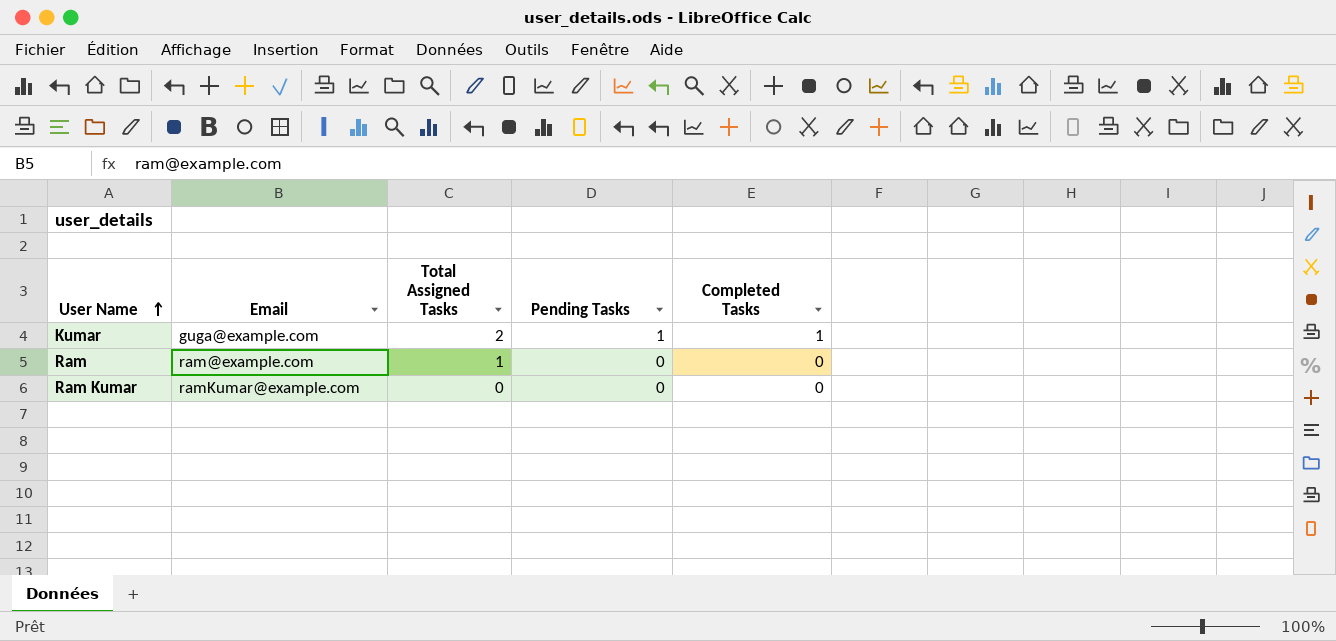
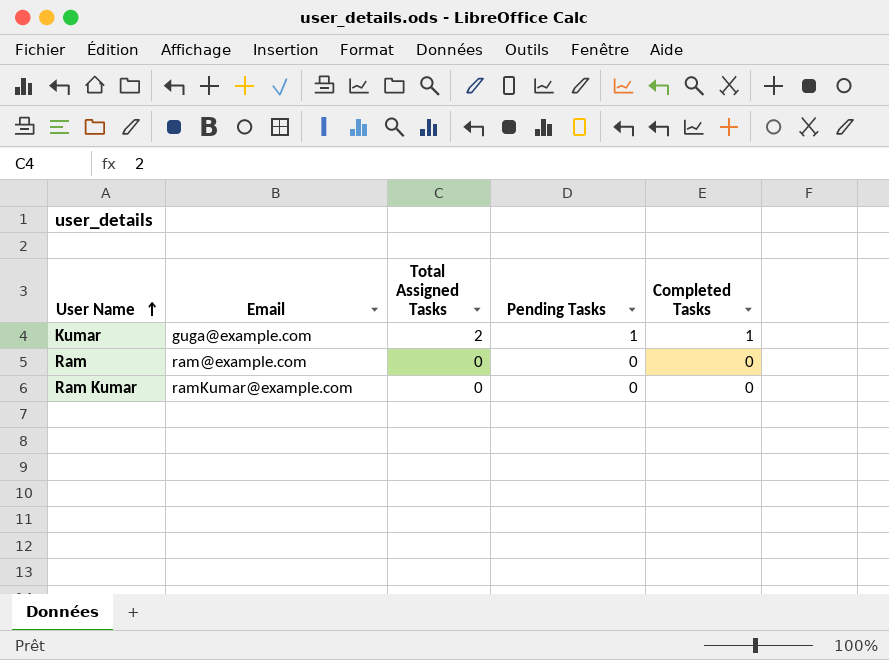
Ram | Total Assigned Tasks: 1 -> 0

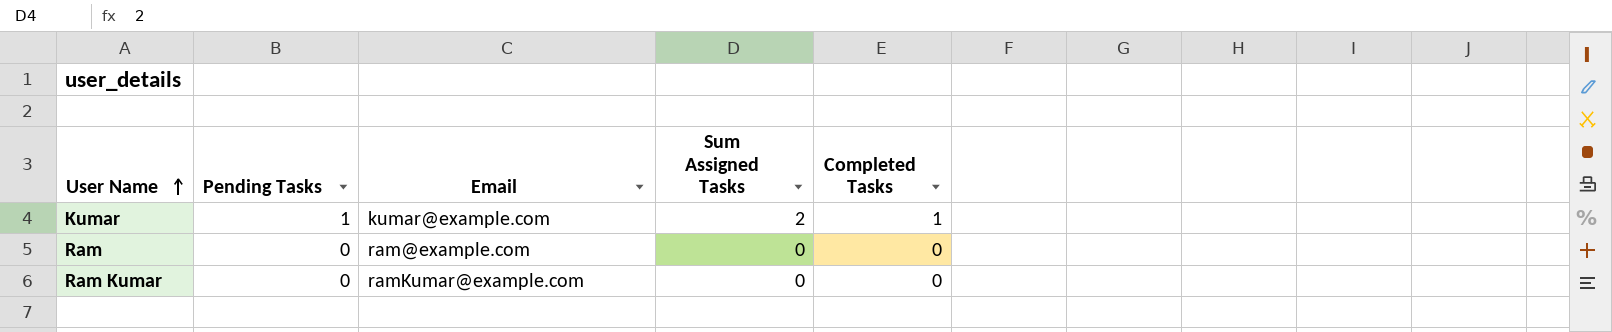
column Pending Tasks | position: 4 -> 2
column name: Total Assigned Tasks -> Sum Assigned Tasks
Kumar | Email: guga@example.com -> kumar@example.com

